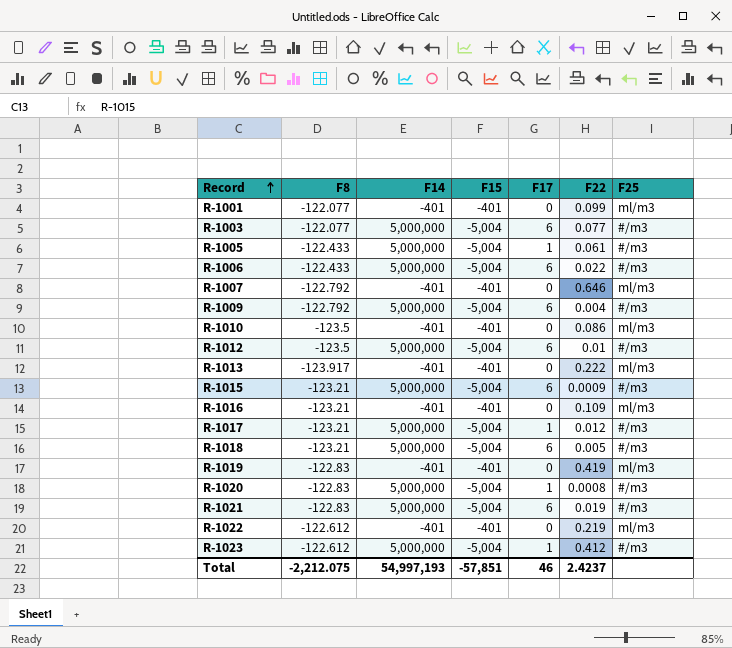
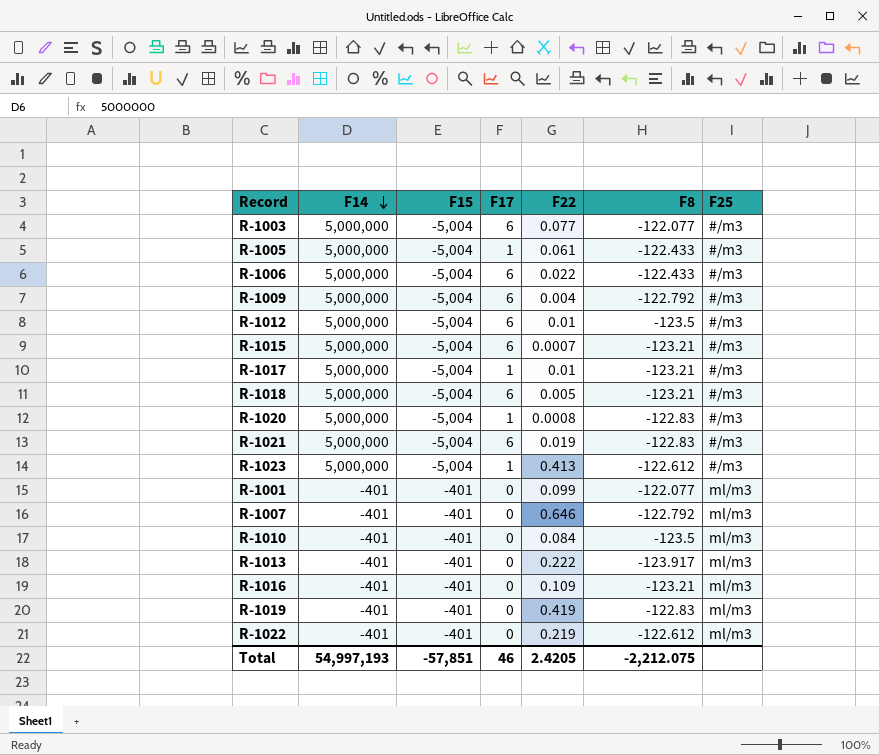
row order: Record ascending -> F14 descending
column F8 | position: 2 -> 6
R-1015 | F22: 0.0009 -> 0.0007
R-1017 | F22: 0.012 -> 0.01
R-1023 | F22: 0.412 -> 0.413
R-1010 | F22: 0.086 -> 0.084
Total | F22: 2.4237 -> 2.4205

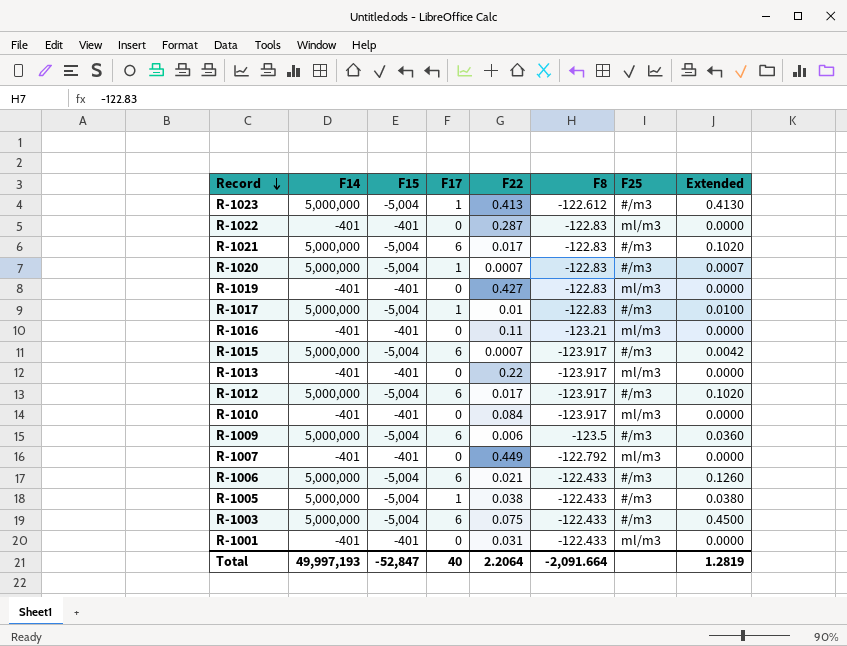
row order: F14 descending -> Record descending
column Extended | formula: none -> [F17] * [F22]
row R-1018: 5,000,000 | -5,004 | 6 | 0.005 | -123.21 | #/m3 -> none
R-1022 | F22: 0.219 -> 0.287
R-1022 | F8: -122.612 -> -122.83
R-1021 | F22: 0.019 -> 0.017
R-1020 | F22: 0.0008 -> 0.0007
R-1019 | F22: 0.419 -> 0.427
R-1017 | F8: -123.21 -> -122.83
R-1016 | F22: 0.109 -> 0.11
R-1015 | F8: -123.21 -> -123.917
R-1013 | F22: 0.222 -> 0.22
R-1012 | F22: 0.01 -> 0.017
R-1012 | F8: -123.5 -> -123.917
R-1010 | F8: -123.5 -> -123.917
R-1009 | F22: 0.004 -> 0.006
R-1009 | F8: -122.792 -> -123.5
R-1007 | F22: 0.646 -> 0.449
R-1006 | F22: 0.022 -> 0.021
R-1005 | F22: 0.061 -> 0.038
R-1003 | F22: 0.077 -> 0.075
R-1003 | F8: -122.077 -> -122.433
R-1001 | F22: 0.099 -> 0.031
R-1001 | F8: -122.077 -> -122.433
Total | F14: 54,997,193 -> 49,997,193
Total | F15: -57,851 -> -52,847
Total | F17: 46 -> 40
Total | F22: 2.4205 -> 2.2064
Total | F8: -2,212.075 -> -2,091.664

